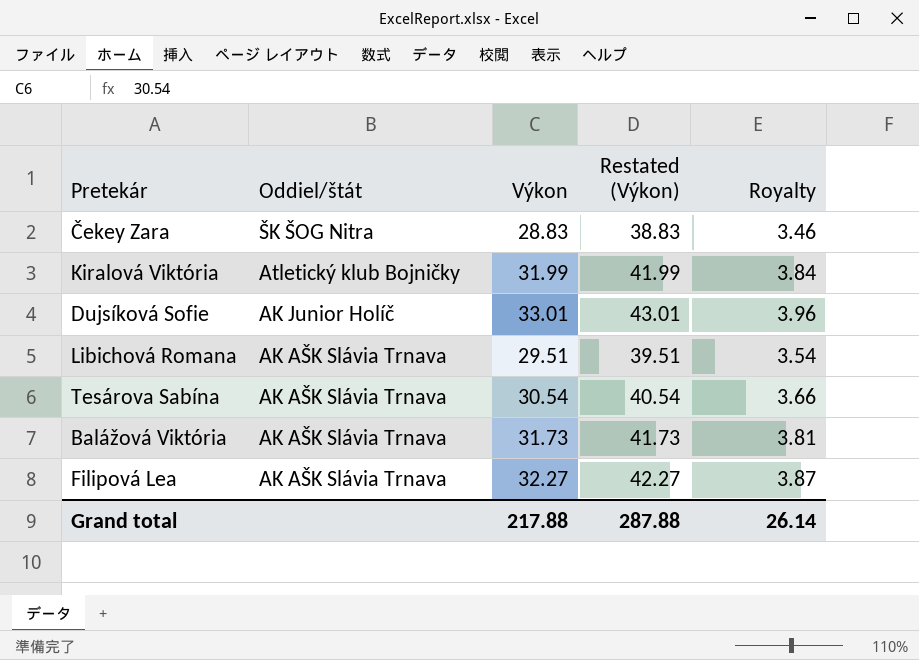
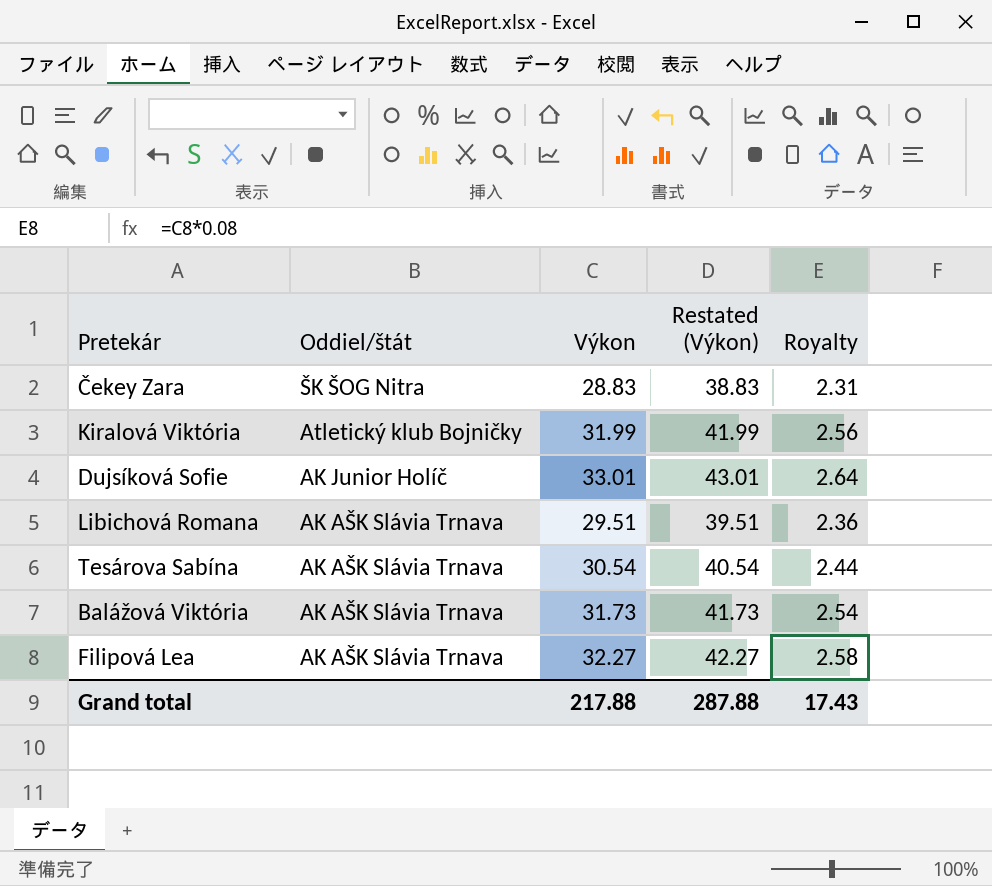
column Royalty | formula: [Výkon] * 0.12 -> [Výkon] * 0.08
Grand total | Royalty: 26.14 -> 17.43

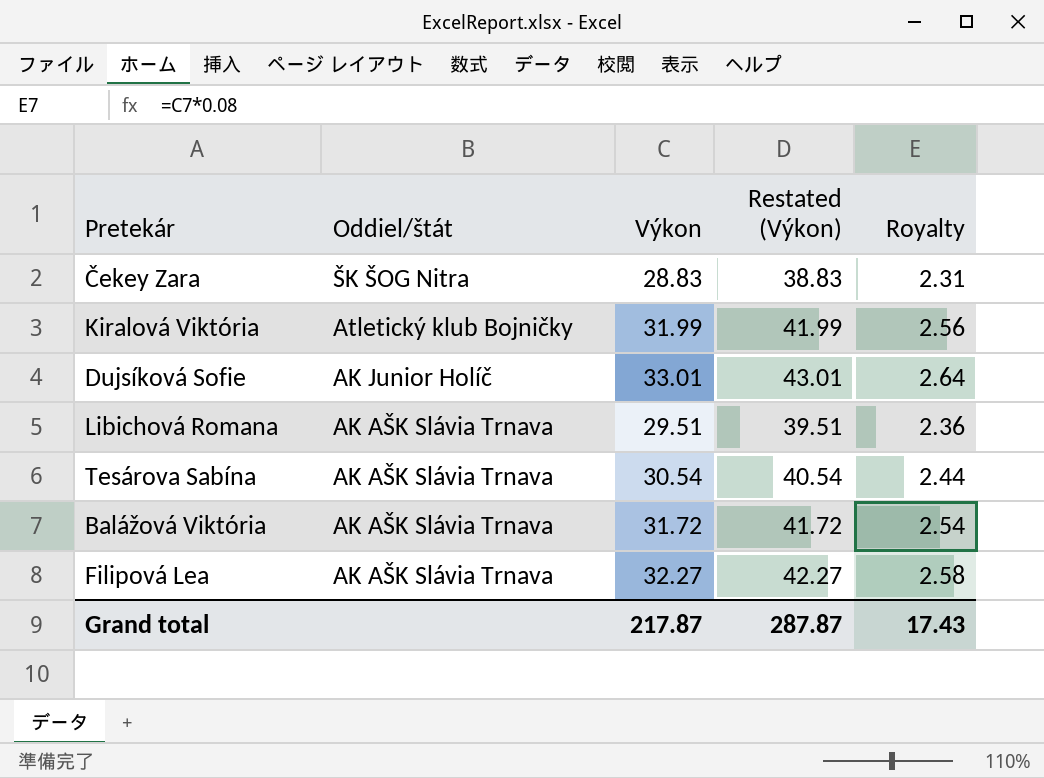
Balážová Viktória | Výkon: 31.73 -> 31.72
Balážová Viktória | Restated (Výkon): 41.73 -> 41.72
Grand total | Výkon: 217.88 -> 217.87
Grand total | Restated (Výkon): 287.88 -> 287.87

